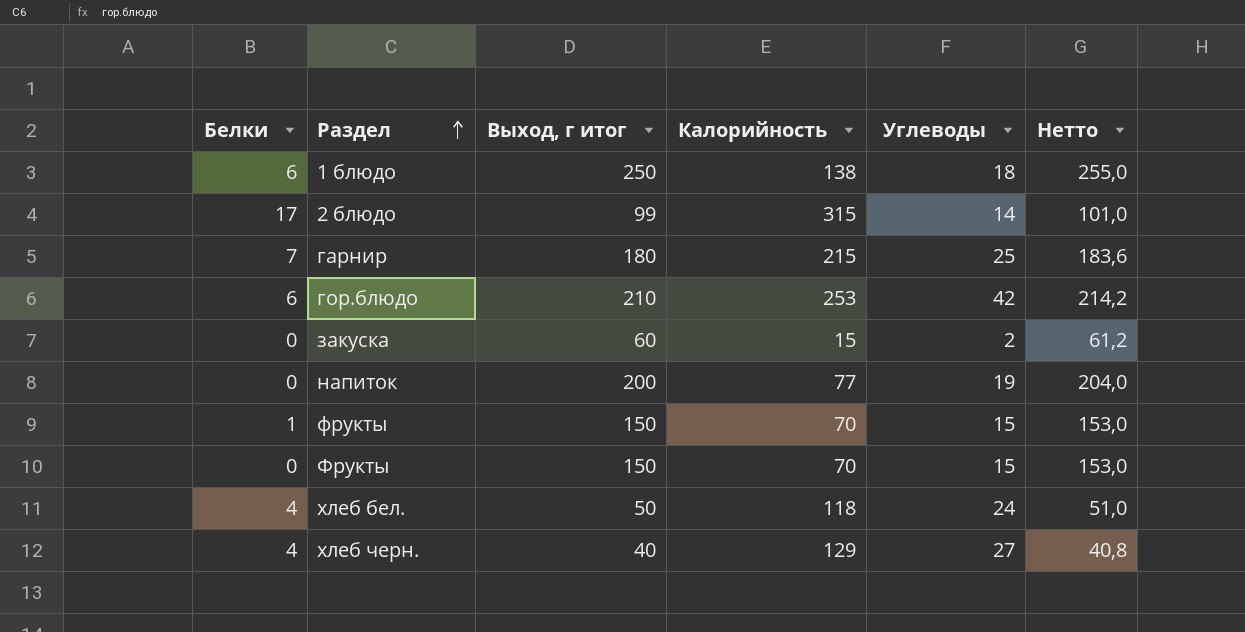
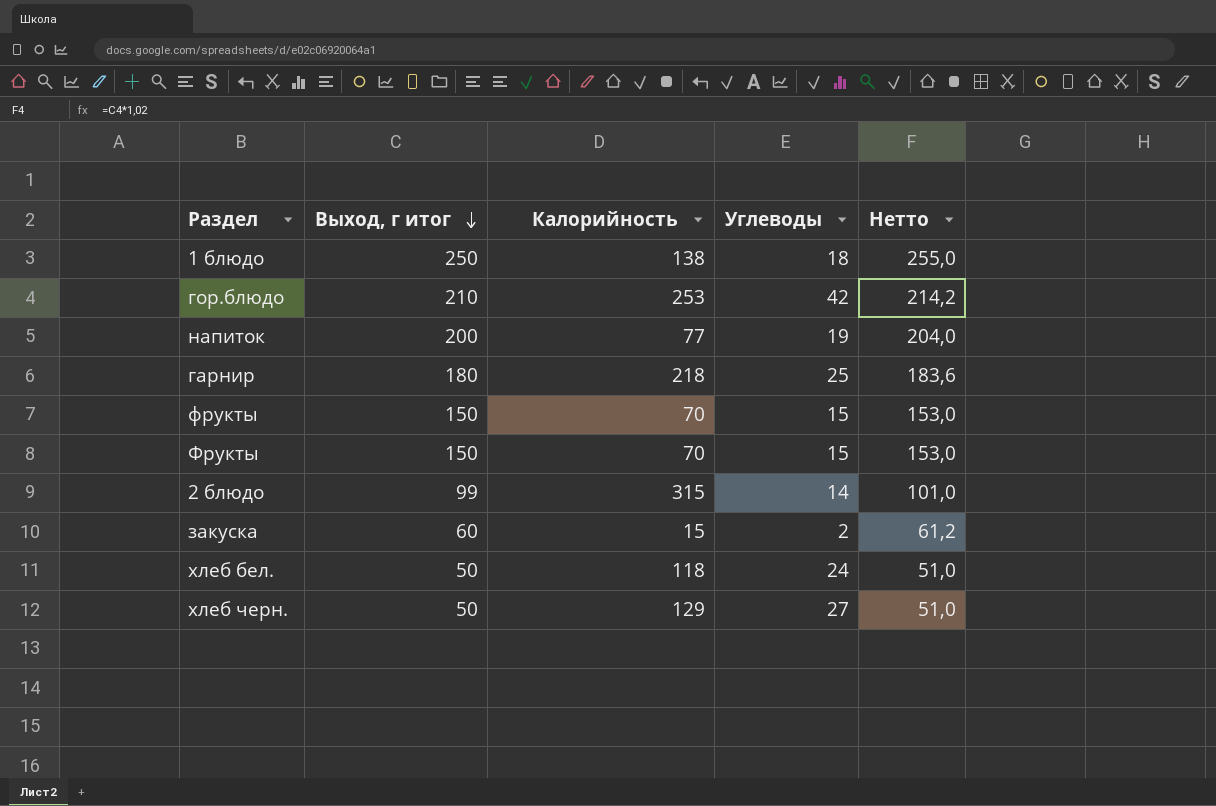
row order: Раздел ascending -> Выход, г итог descending
column Белки | position: 1 -> none
гарнир | Калорийность: 215 -> 218
хлеб черн. | Выход, г итог: 40 -> 50
хлеб черн. | Нетто: 40,8 -> 51,0

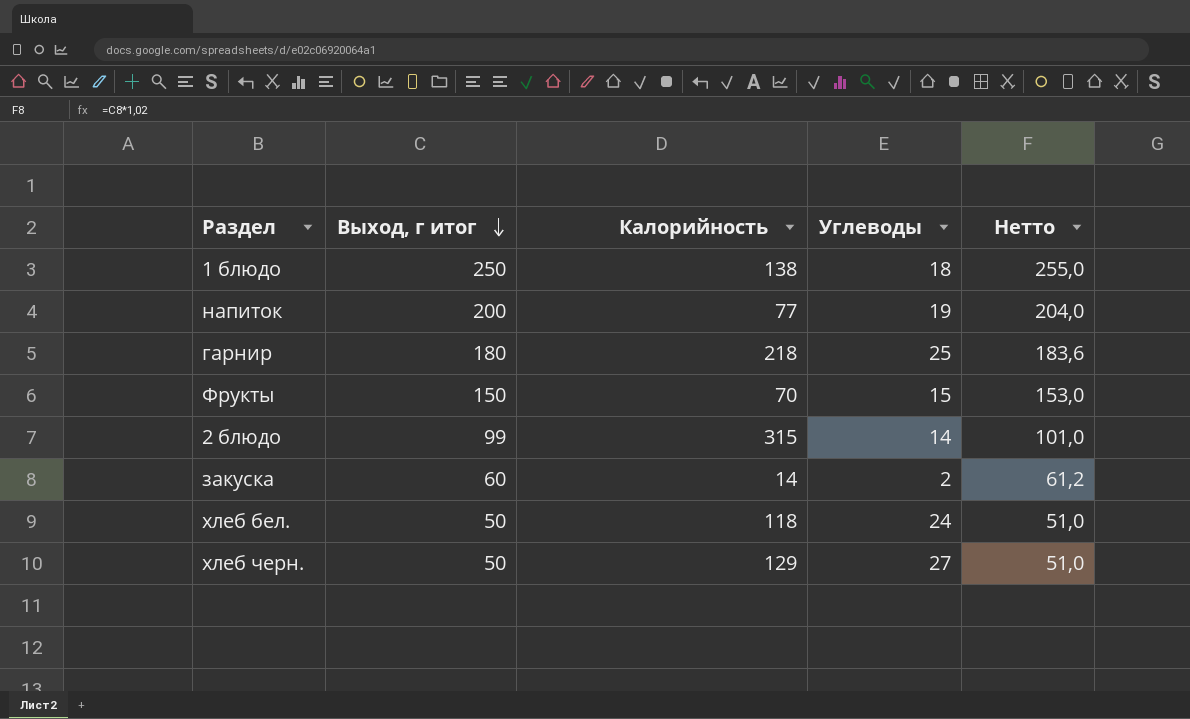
row гор.блюдо: 210 | 253 | 42 | 214,2 -> none
row фрукты: 150 | 70 | 15 | 153,0 -> none
закуска | Калорийность: 15 -> 14

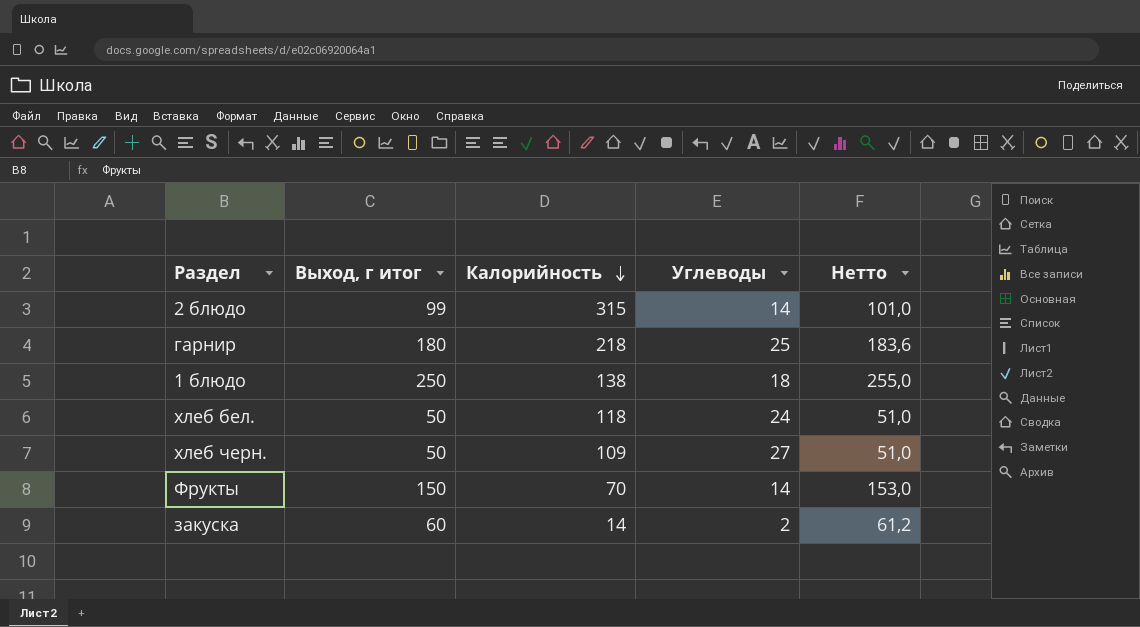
row order: Выход, г итог descending -> Калорийность descending
row напиток: 200 | 77 | 19 | 204,0 -> none
хлеб черн. | Калорийность: 129 -> 109
Фрукты | Углеводы: 15 -> 14

